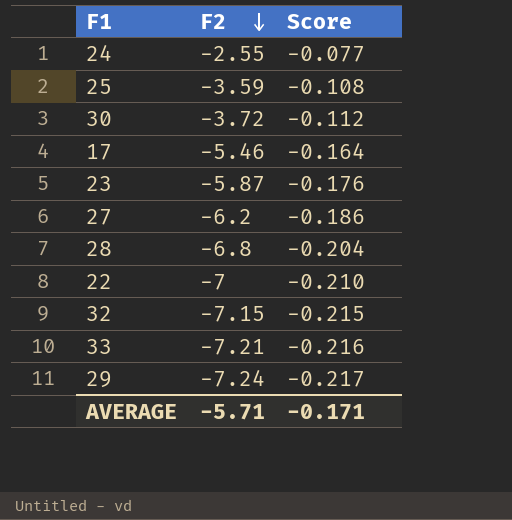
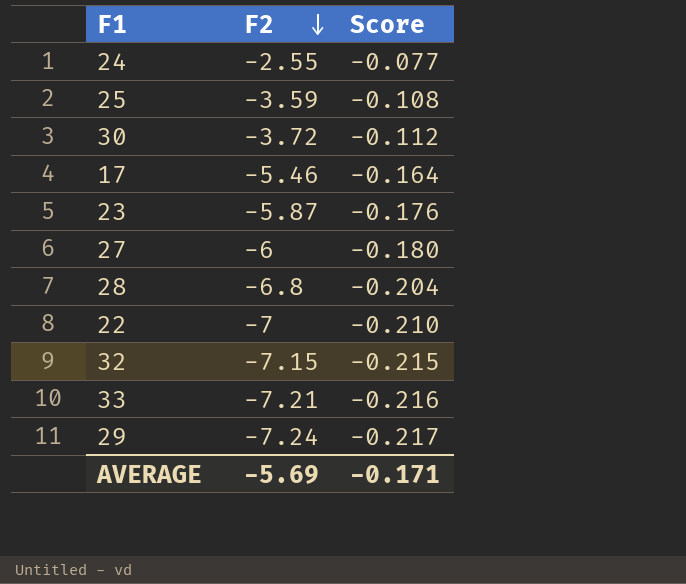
27 | F2: -6.2 -> -6
27 | Score: -0.186 -> -0.180
AVERAGE | F2: -5.71 -> -5.69

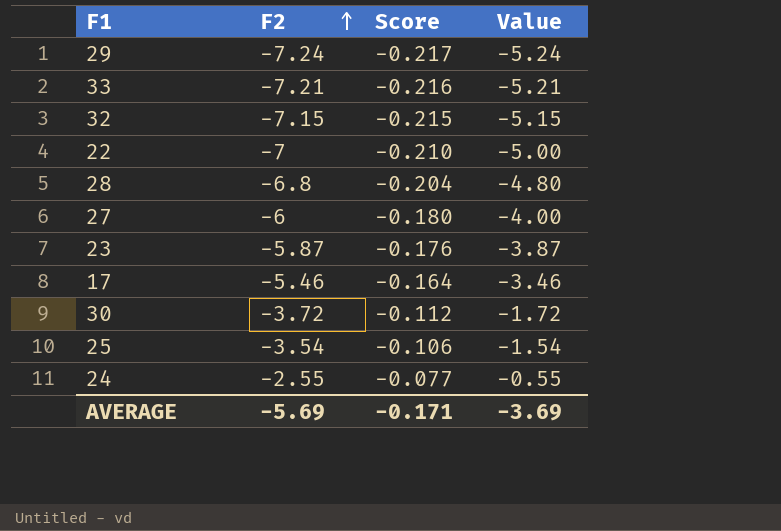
row order: F2 descending -> F2 ascending
column Value | formula: none -> [F2] + 2
25 | F2: -3.59 -> -3.54
25 | Score: -0.108 -> -0.106

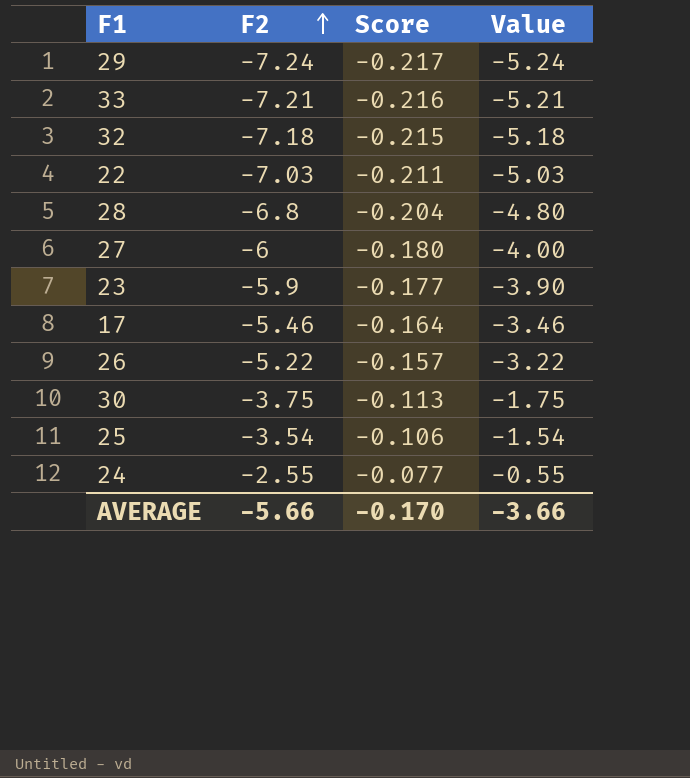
32 | F2: -7.15 -> -7.18
32 | Value: -5.15 -> -5.18
22 | F2: -7 -> -7.03
22 | Score: -0.210 -> -0.211
22 | Value: -5.00 -> -5.03
23 | F2: -5.87 -> -5.9
23 | Score: -0.176 -> -0.177
23 | Value: -3.87 -> -3.90
row 26: none -> -5.22 | -0.157 | -3.22
30 | F2: -3.72 -> -3.75
30 | Score: -0.112 -> -0.113
30 | Value: -1.72 -> -1.75
AVERAGE | F2: -5.69 -> -5.66
AVERAGE | Score: -0.171 -> -0.170
AVERAGE | Value: -3.69 -> -3.66

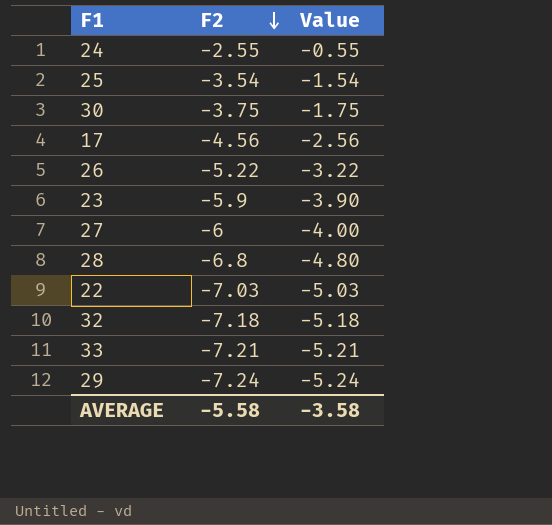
row order: F2 ascending -> F2 descending
column Score | formula: [F2] * 0.03 -> none
17 | F2: -5.46 -> -4.56
17 | Value: -3.46 -> -2.56
AVERAGE | F2: -5.66 -> -5.58
AVERAGE | Value: -3.66 -> -3.58

